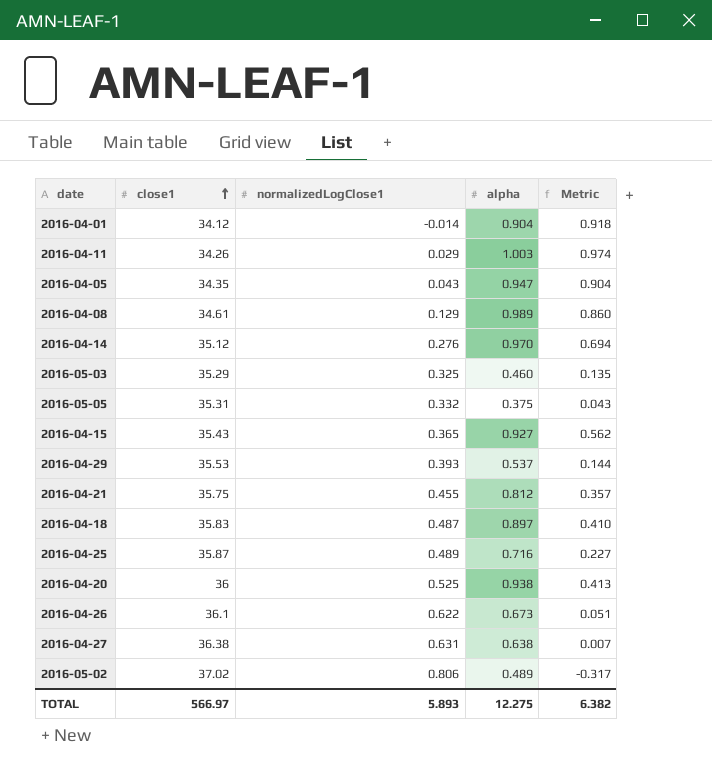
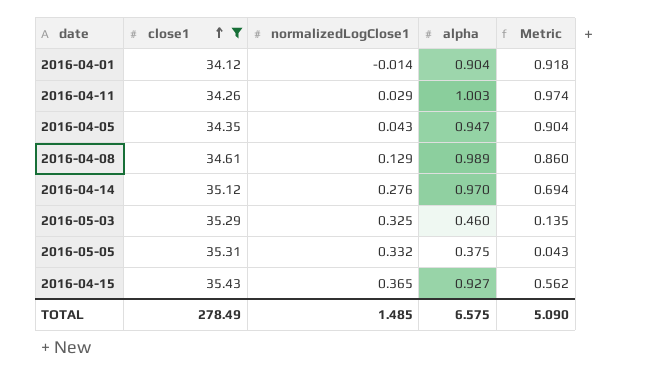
filter: none -> close1 <= 35.43
TOTAL | close1: 566.97 -> 278.49
TOTAL | normalizedLogClose1: 5.893 -> 1.485
TOTAL | alpha: 12.275 -> 6.575
TOTAL | Metric: 6.382 -> 5.090

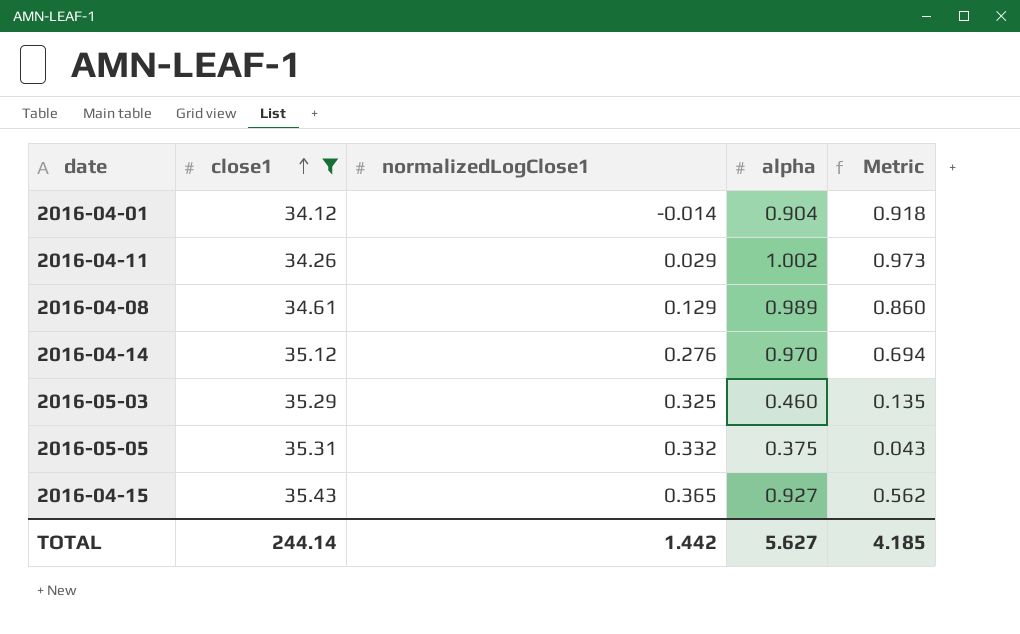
row 2016-04-05: 34.35 | 0.043 | 0.947 | 0.904 -> none
2016-04-11 | alpha: 1.003 -> 1.002
2016-04-11 | Metric: 0.974 -> 0.973
TOTAL | close1: 278.49 -> 244.14
TOTAL | normalizedLogClose1: 1.485 -> 1.442
TOTAL | alpha: 6.575 -> 5.627
TOTAL | Metric: 5.090 -> 4.185

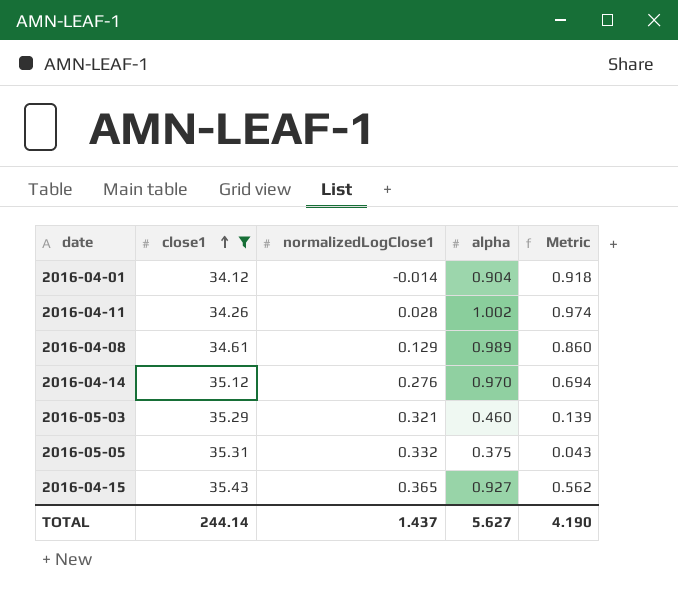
2016-04-11 | normalizedLogClose1: 0.029 -> 0.028
2016-04-11 | Metric: 0.973 -> 0.974
2016-05-03 | normalizedLogClose1: 0.325 -> 0.321
2016-05-03 | Metric: 0.135 -> 0.139
TOTAL | normalizedLogClose1: 1.442 -> 1.437
TOTAL | Metric: 4.185 -> 4.190

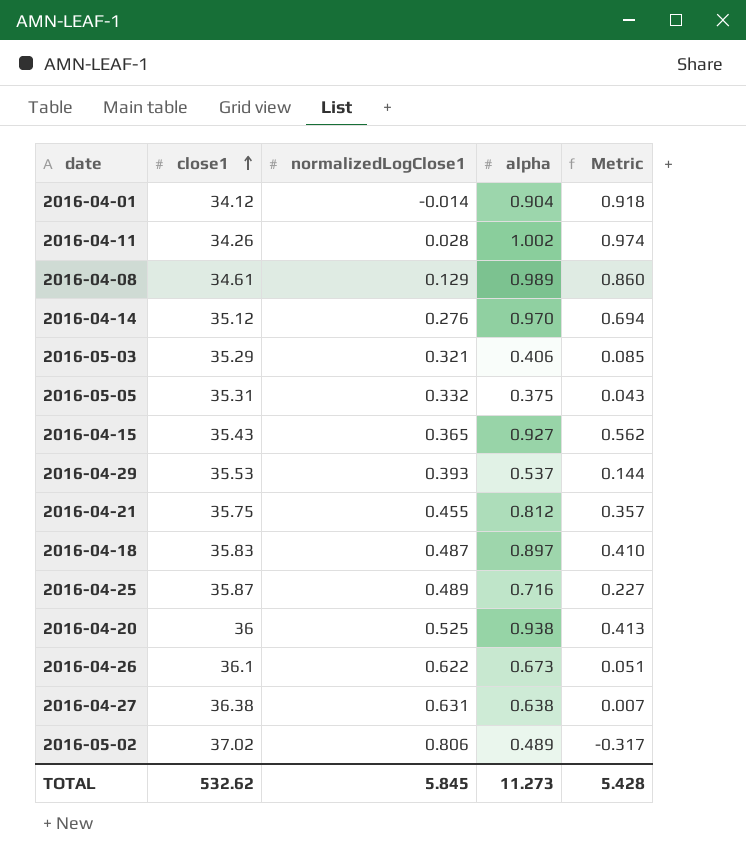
filter: close1 <= 35.43 -> none
2016-05-03 | alpha: 0.460 -> 0.406
2016-05-03 | Metric: 0.139 -> 0.085
TOTAL | close1: 244.14 -> 532.62
TOTAL | normalizedLogClose1: 1.437 -> 5.845
TOTAL | alpha: 5.627 -> 11.273
TOTAL | Metric: 4.190 -> 5.428

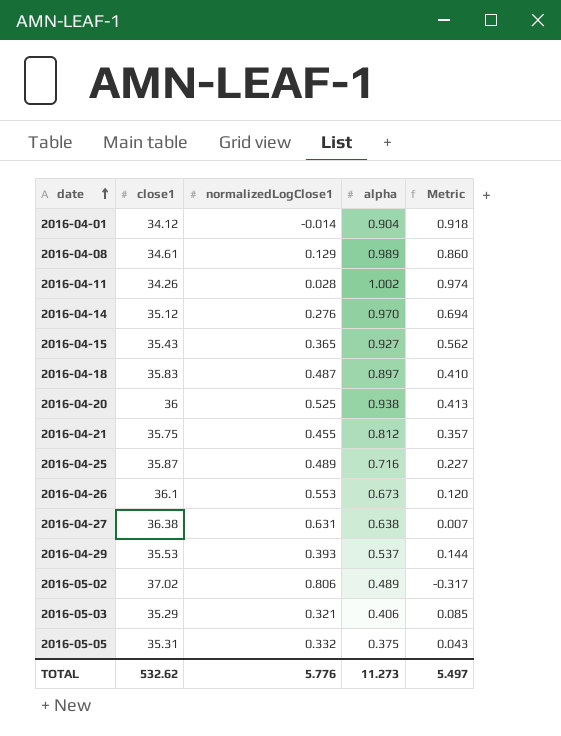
row order: close1 ascending -> date ascending
2016-04-26 | normalizedLogClose1: 0.622 -> 0.553
2016-04-26 | Metric: 0.051 -> 0.120
TOTAL | normalizedLogClose1: 5.845 -> 5.776
TOTAL | Metric: 5.428 -> 5.497

